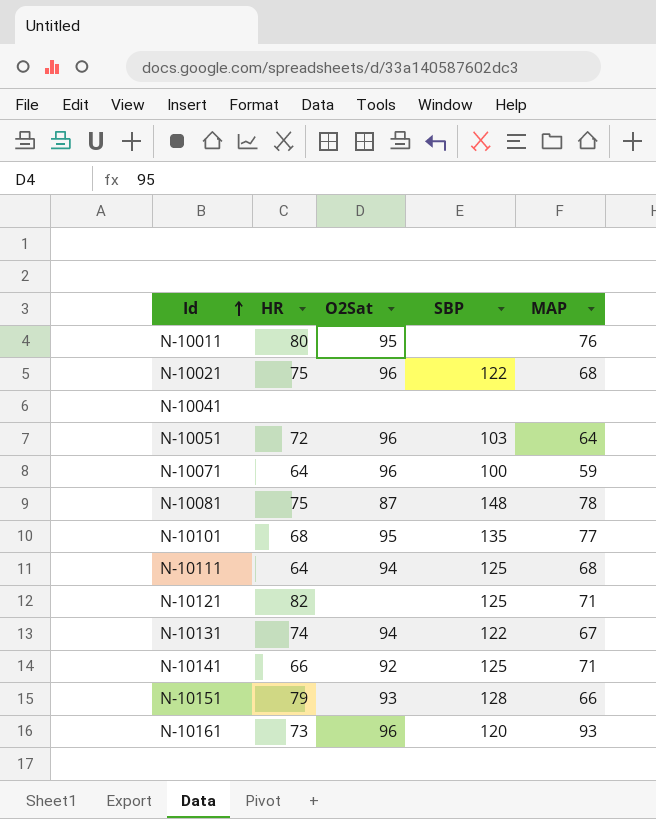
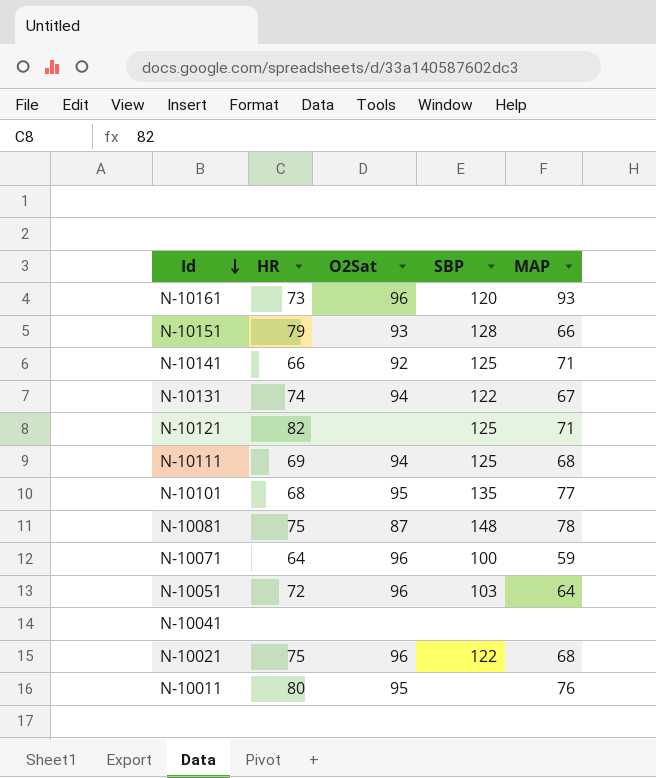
row order: Id ascending -> Id descending
N-10111 | HR: 64 -> 69

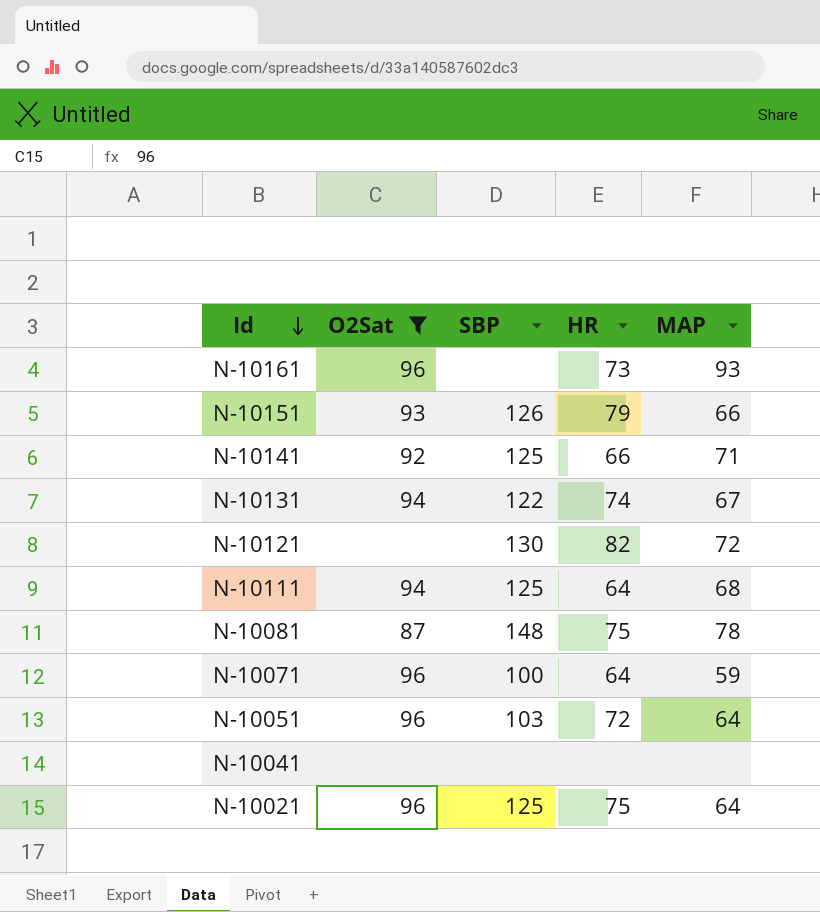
filter: none -> O2Sat != 95
column HR | position: 2 -> 4
N-10161 | SBP: 120 -> none
N-10151 | SBP: 128 -> 126
N-10121 | SBP: 125 -> 130
N-10121 | MAP: 71 -> 72
N-10111 | HR: 69 -> 64
N-10021 | SBP: 122 -> 125
N-10021 | MAP: 68 -> 64

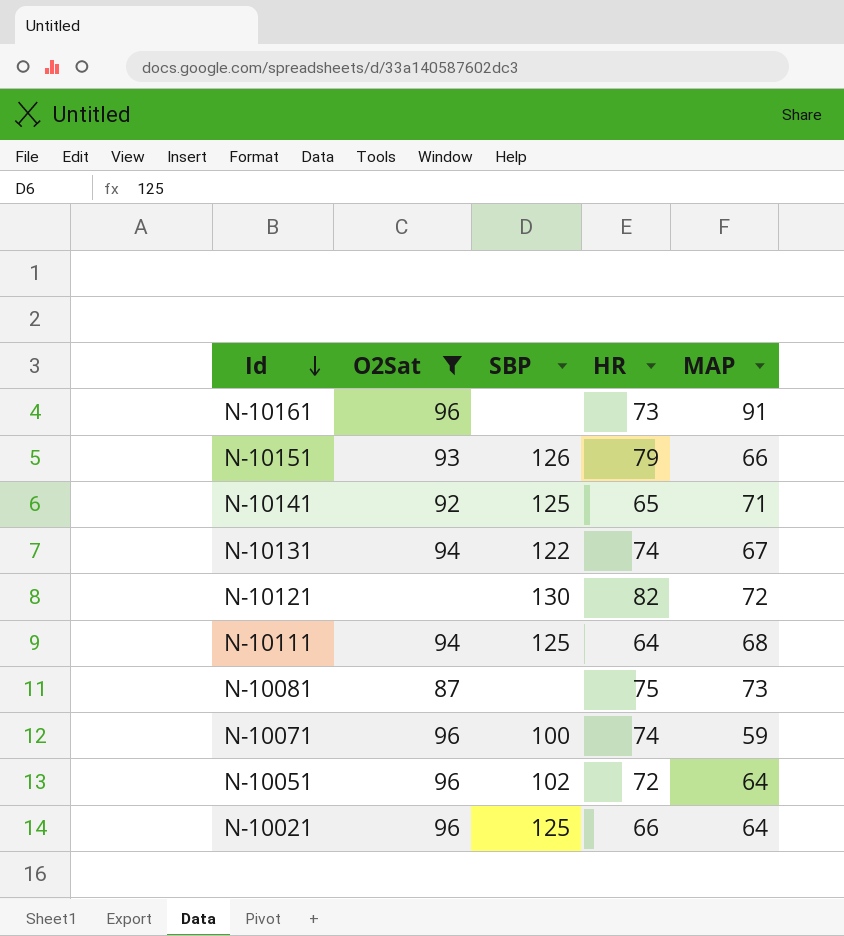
row N-10041: none | none | none | none -> none
N-10161 | MAP: 93 -> 91
N-10141 | HR: 66 -> 65
N-10081 | SBP: 148 -> none
N-10081 | MAP: 78 -> 73
N-10071 | HR: 64 -> 74
N-10051 | SBP: 103 -> 102
N-10021 | HR: 75 -> 66

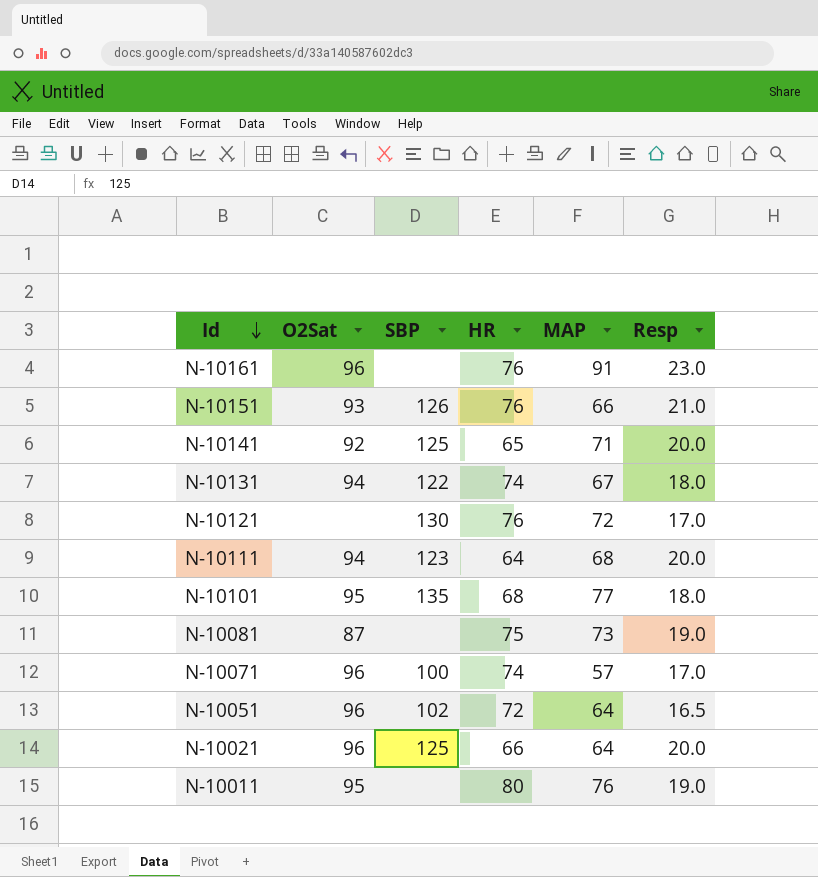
filter: O2Sat != 95 -> none
column Resp | position: none -> 6
N-10161 | HR: 73 -> 76
N-10151 | HR: 79 -> 76
N-10121 | HR: 82 -> 76
N-10111 | SBP: 125 -> 123
N-10071 | MAP: 59 -> 57

